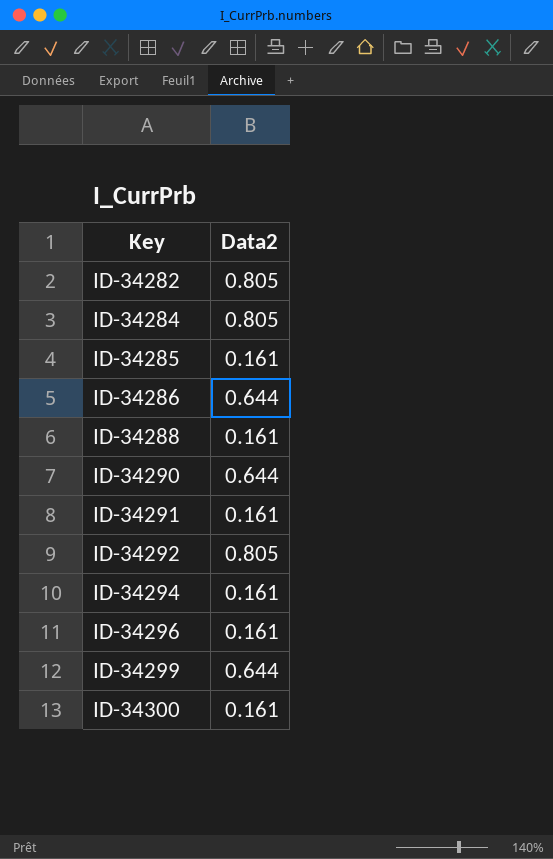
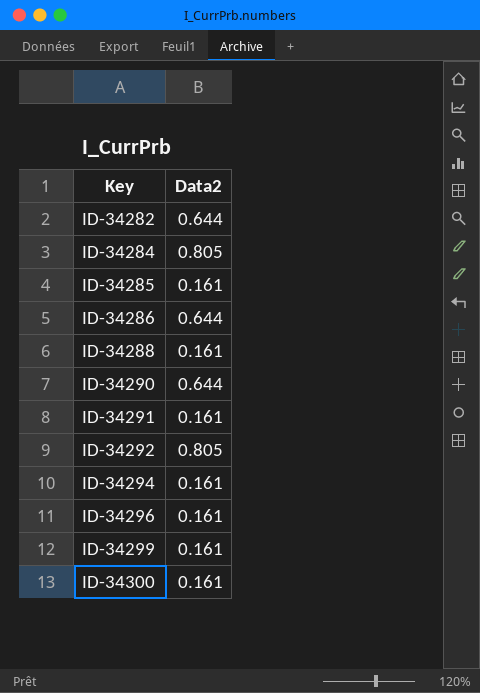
ID-34282 | Data2: 0.805 -> 0.644
ID-34299 | Data2: 0.644 -> 0.161

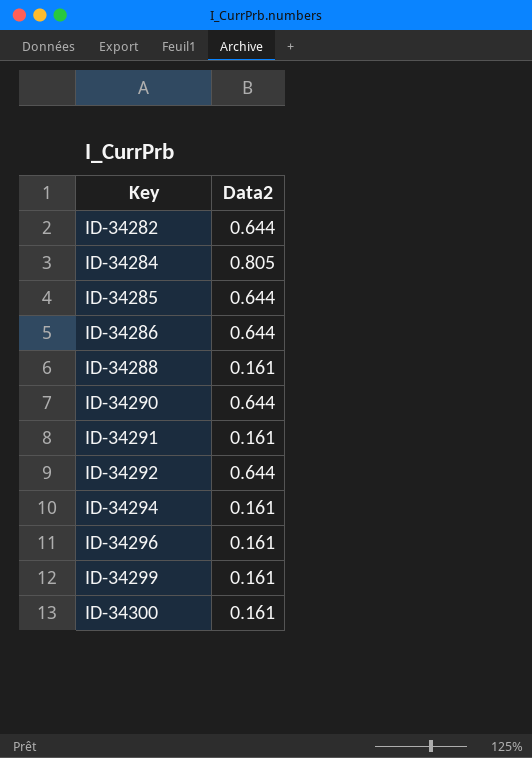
ID-34285 | Data2: 0.161 -> 0.644
ID-34292 | Data2: 0.805 -> 0.644

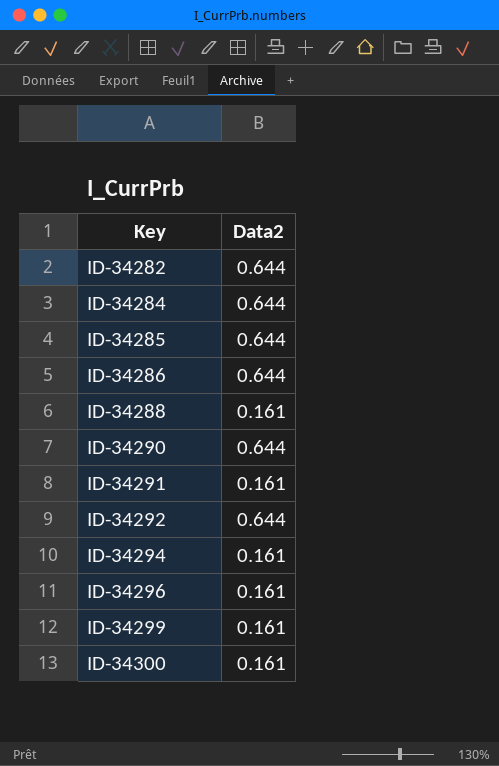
ID-34284 | Data2: 0.805 -> 0.644

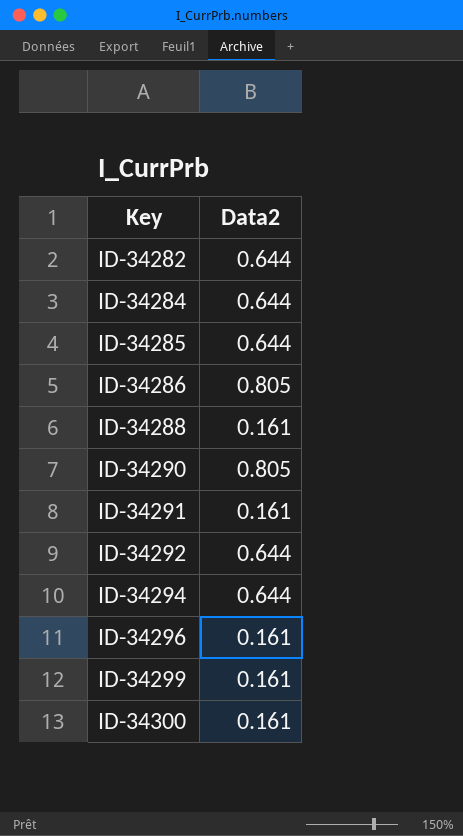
ID-34286 | Data2: 0.644 -> 0.805
ID-34290 | Data2: 0.644 -> 0.805
ID-34294 | Data2: 0.161 -> 0.644

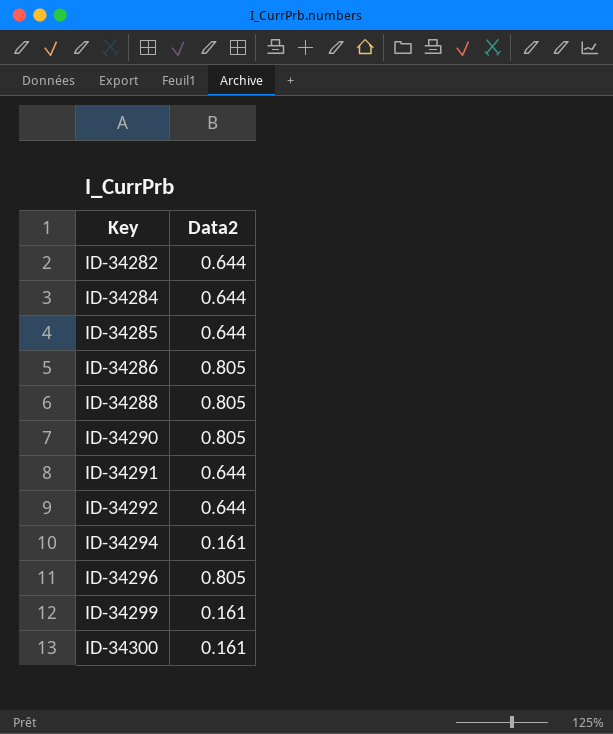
ID-34288 | Data2: 0.161 -> 0.805
ID-34291 | Data2: 0.161 -> 0.644
ID-34294 | Data2: 0.644 -> 0.161
ID-34296 | Data2: 0.161 -> 0.805

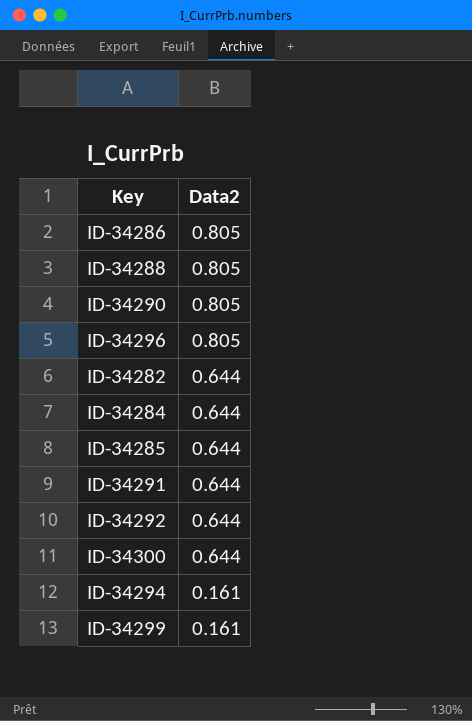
row order: Key ascending -> Data2 descending
ID-34300 | Data2: 0.161 -> 0.644

